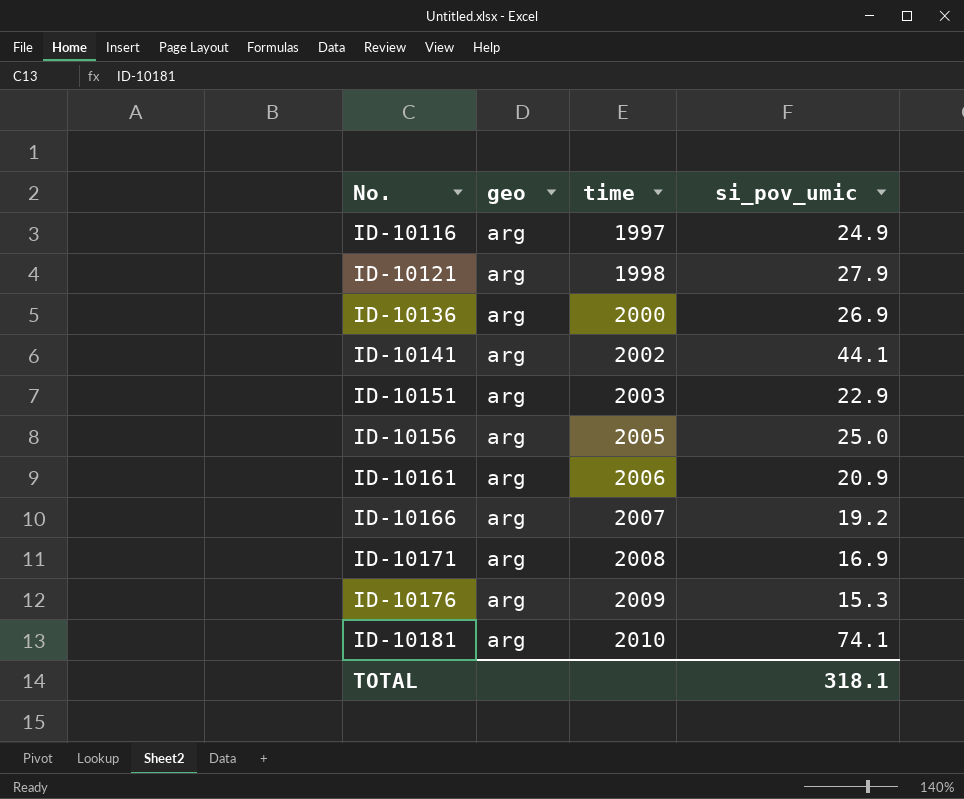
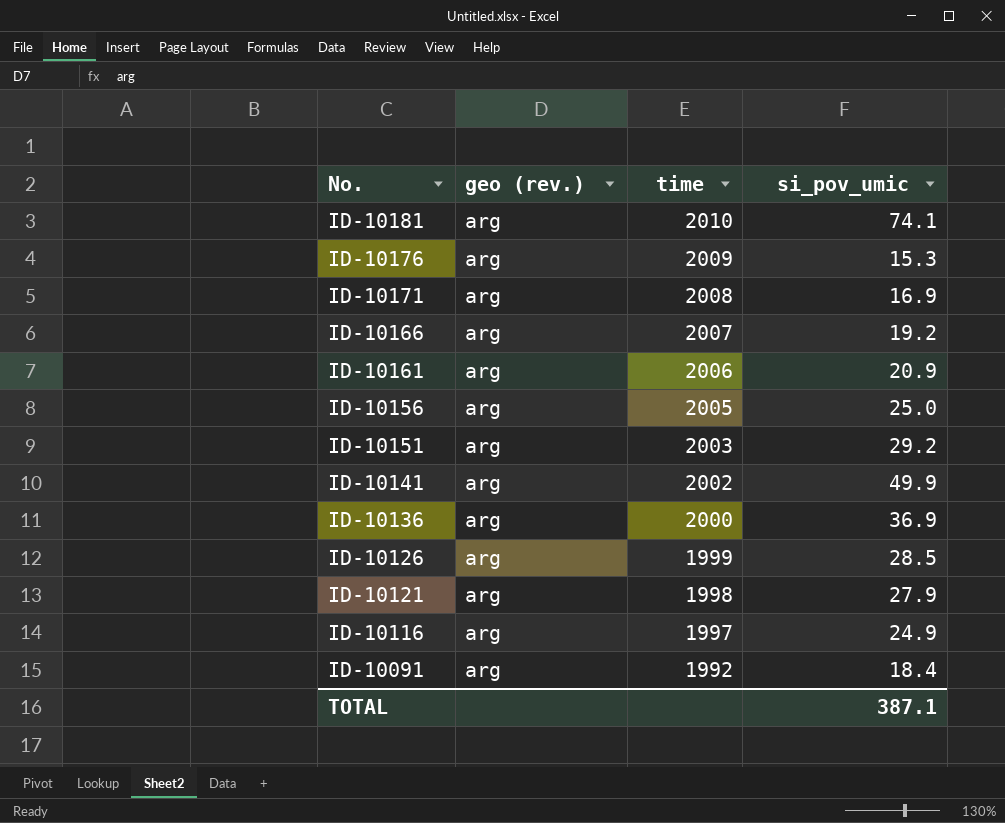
row order: No. ascending -> No. descending
column name: geo -> geo (rev.)
ID-10151 | si_pov_umic: 22.9 -> 29.2
ID-10141 | si_pov_umic: 44.1 -> 49.9
ID-10136 | si_pov_umic: 26.9 -> 36.9
row ID-10126: none -> arg | 1999 | 28.5
row ID-10091: none -> arg | 1992 | 18.4
TOTAL | si_pov_umic: 318.1 -> 387.1

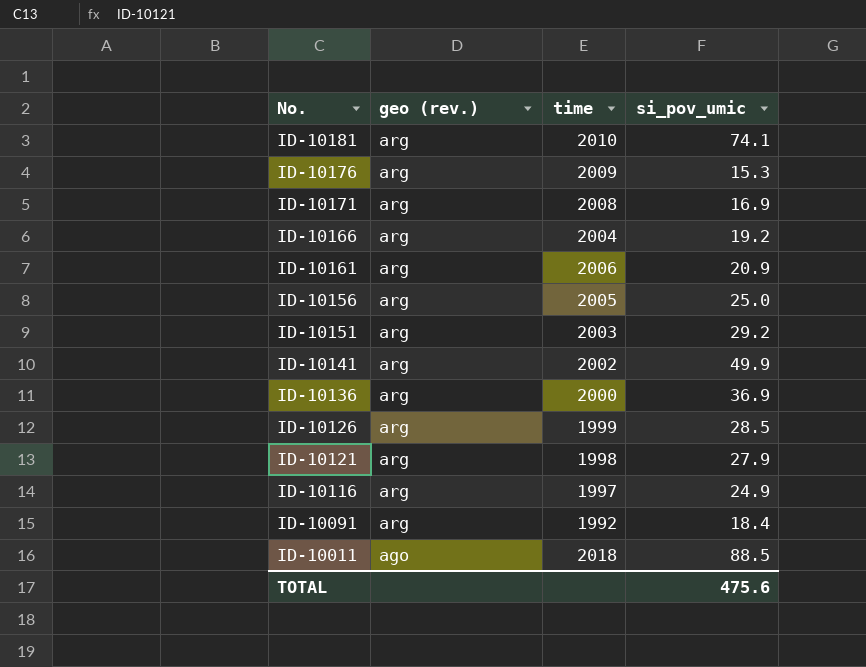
ID-10166 | time: 2007 -> 2004
row ID-10011: none -> ago | 2018 | 88.5
TOTAL | si_pov_umic: 387.1 -> 475.6

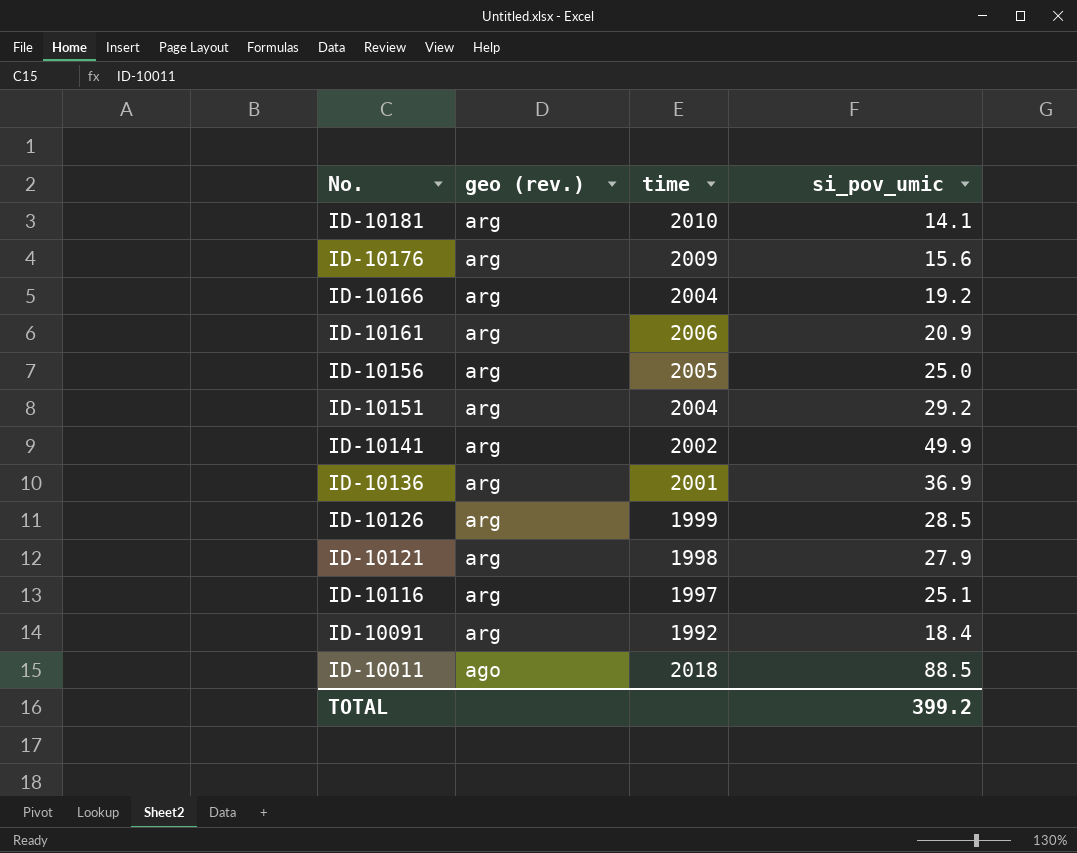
row ID-10171: arg | 2008 | 16.9 -> none
ID-10181 | si_pov_umic: 74.1 -> 14.1
ID-10176 | si_pov_umic: 15.3 -> 15.6
ID-10151 | time: 2003 -> 2004
ID-10136 | time: 2000 -> 2001
ID-10116 | si_pov_umic: 24.9 -> 25.1
TOTAL | si_pov_umic: 475.6 -> 399.2

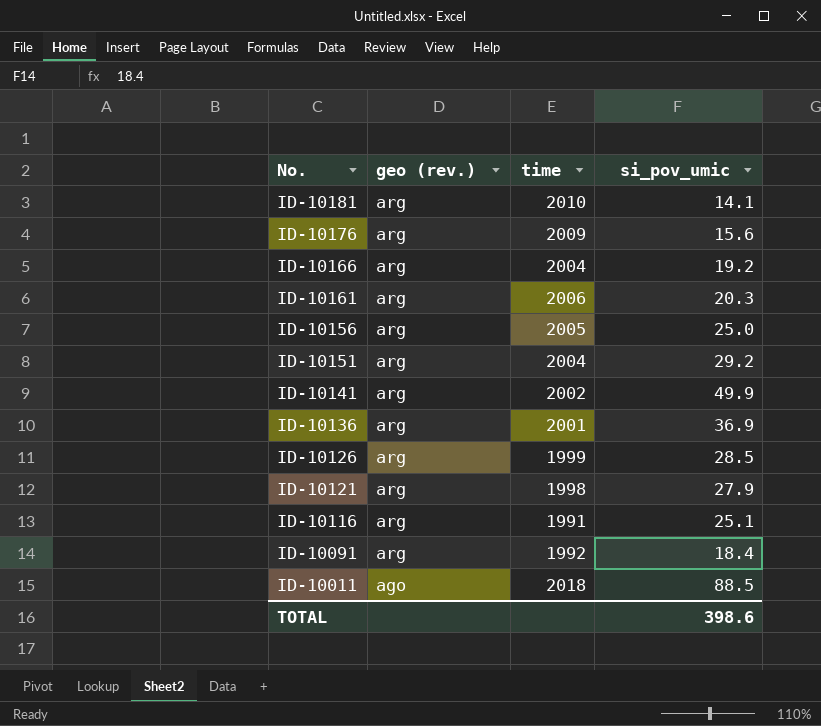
ID-10161 | si_pov_umic: 20.9 -> 20.3
ID-10116 | time: 1997 -> 1991
TOTAL | si_pov_umic: 399.2 -> 398.6

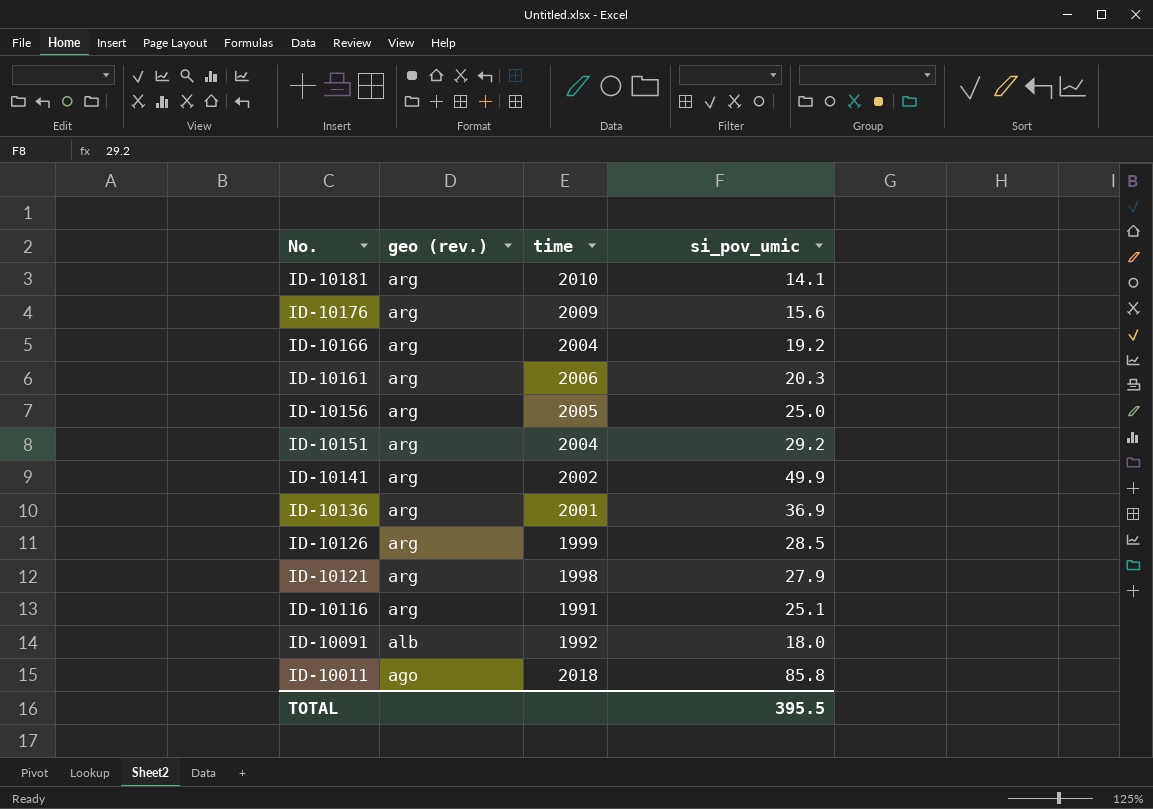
ID-10091 | geo (rev.): arg -> alb
ID-10091 | si_pov_umic: 18.4 -> 18.0
ID-10011 | si_pov_umic: 88.5 -> 85.8
TOTAL | si_pov_umic: 398.6 -> 395.5

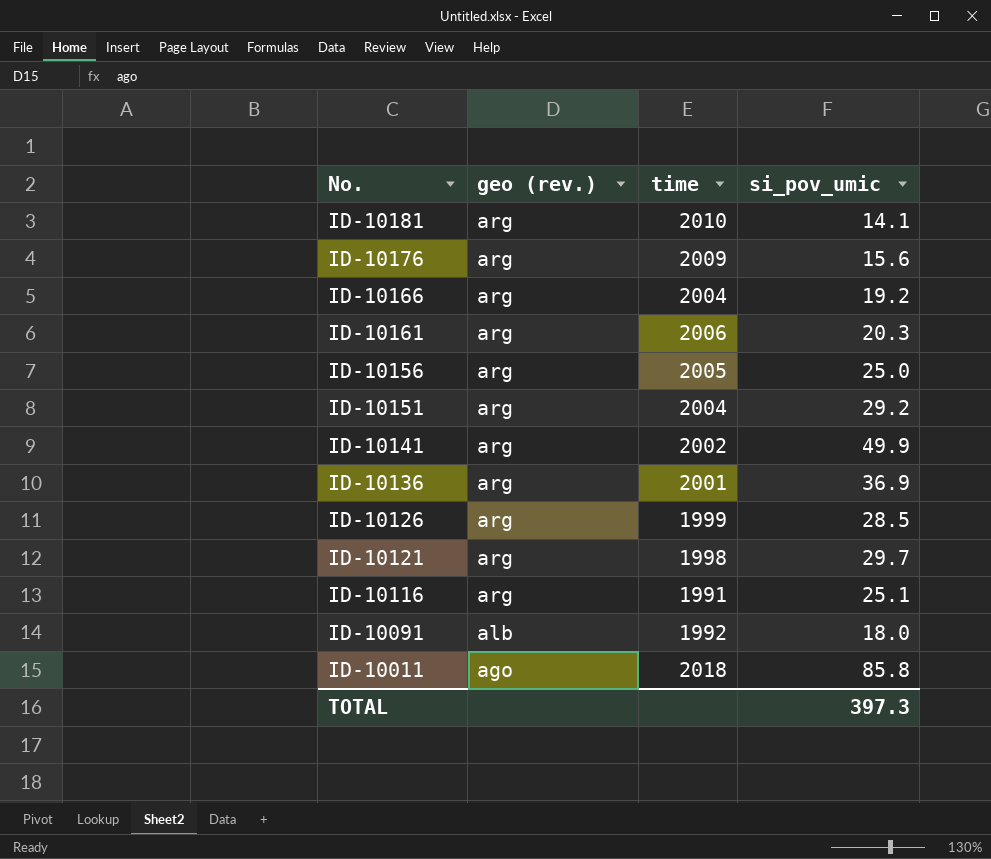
ID-10121 | si_pov_umic: 27.9 -> 29.7
TOTAL | si_pov_umic: 395.5 -> 397.3

